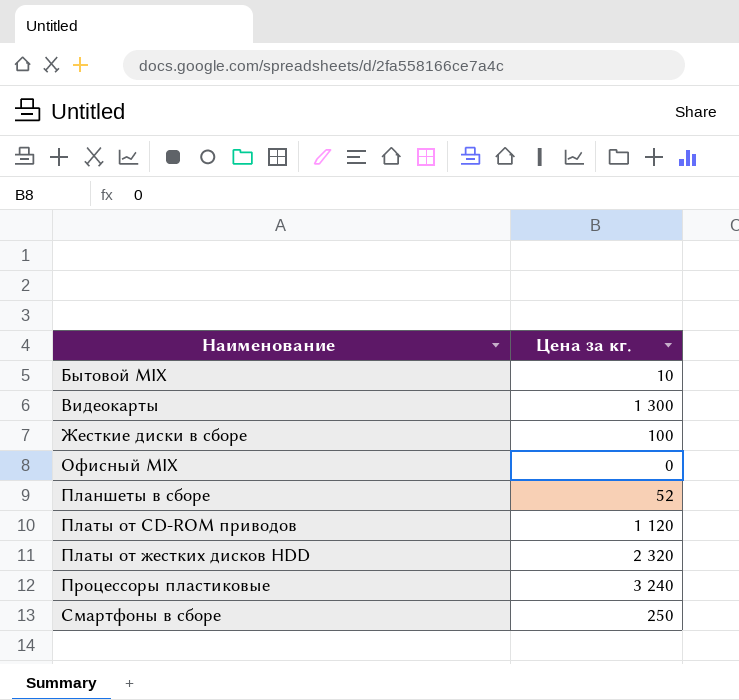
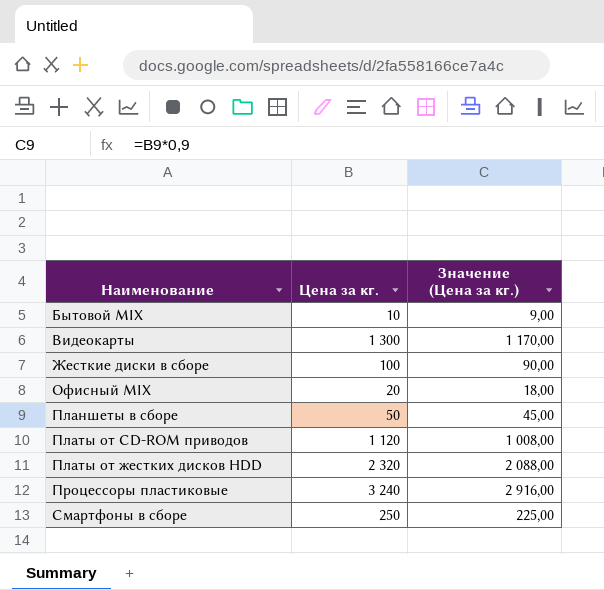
column Значение (Цена за кг.) | formula: none -> [Цена за кг.] * 0,9
Офисный MIX | Цена за кг.: 0 -> 20
Планшеты в сборе | Цена за кг.: 52 -> 50

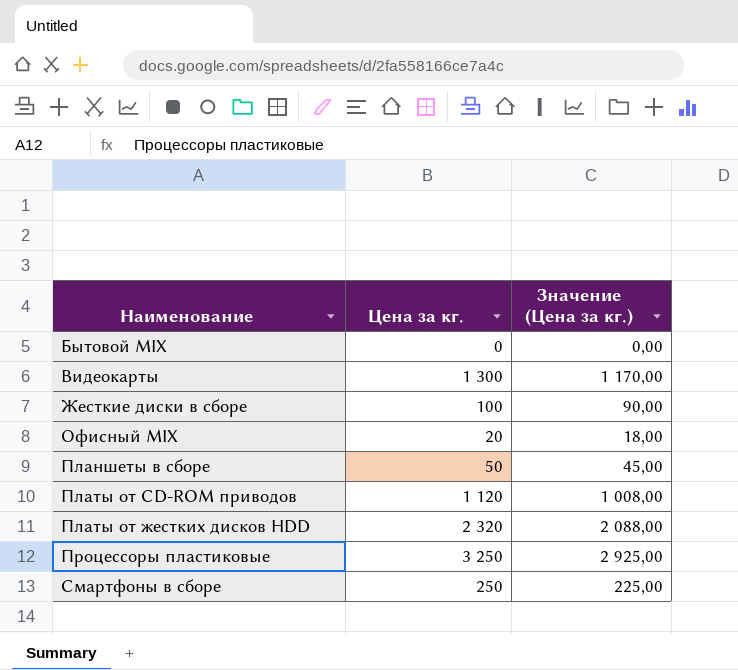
Бытовой MIX | Цена за кг.: 10 -> 0
Бытовой MIX | Значение (Цена за кг.): 9,00 -> 0,00
Процессоры пластиковые | Цена за кг.: 3 240 -> 3 250
Процессоры пластиковые | Значение (Цена за кг.): 2 916,00 -> 2 925,00

